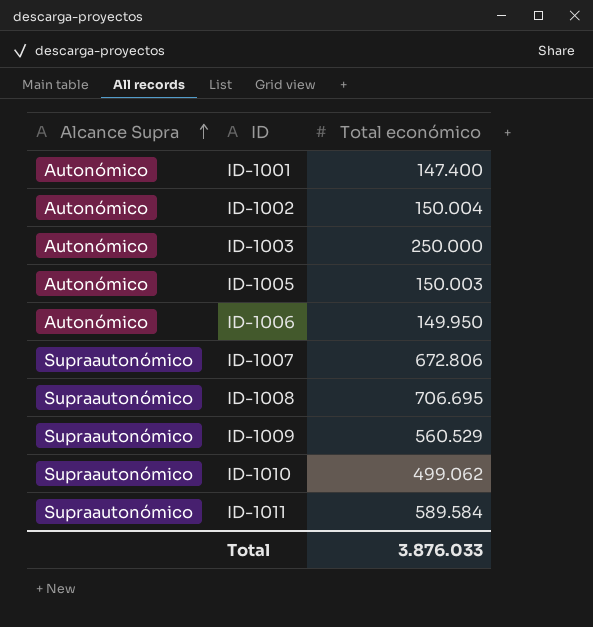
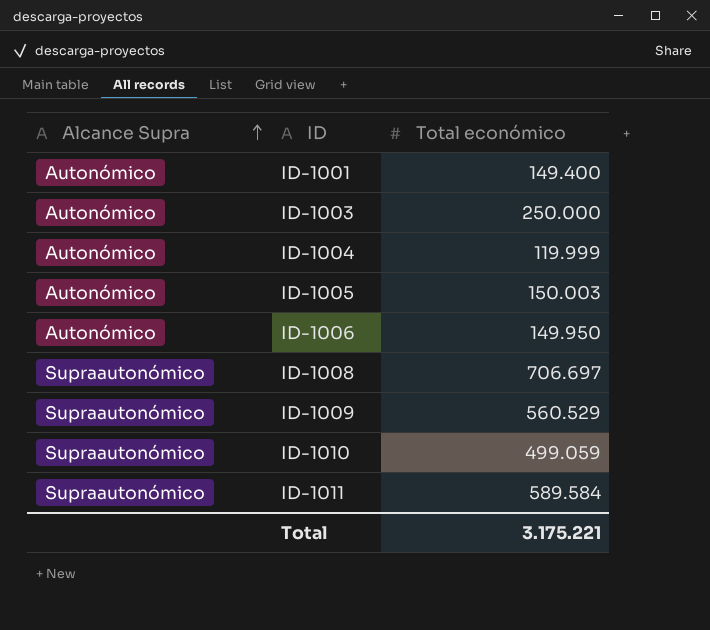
row ID-1002: Autonómico | 150.004 -> none
row ID-1007: Supraautonómico | 672.806 -> none
ID-1001 | Total económico: 147.400 -> 149.400
row ID-1004: none -> Autonómico | 119.999
ID-1008 | Total económico: 706.695 -> 706.697
ID-1010 | Total económico: 499.062 -> 499.059
Total | Total económico: 3.876.033 -> 3.175.221

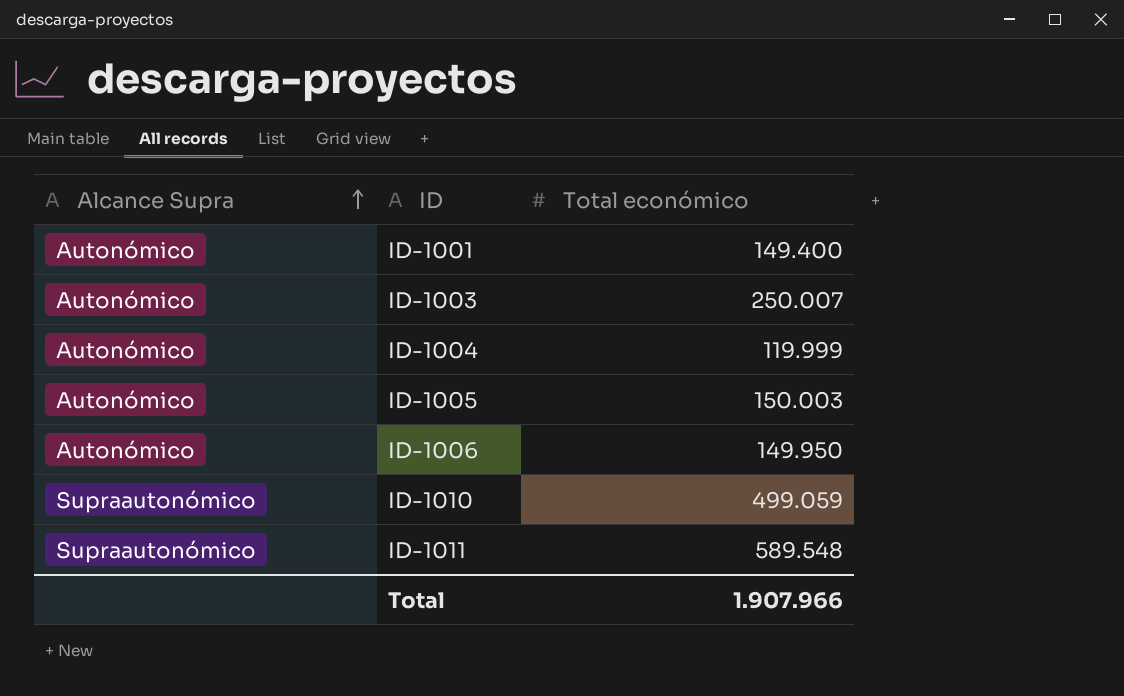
row ID-1008: Supraautonómico | 706.697 -> none
row ID-1009: Supraautonómico | 560.529 -> none
ID-1003 | Total económico: 250.000 -> 250.007
ID-1011 | Total económico: 589.584 -> 589.548
Total | Total económico: 3.175.221 -> 1.907.966

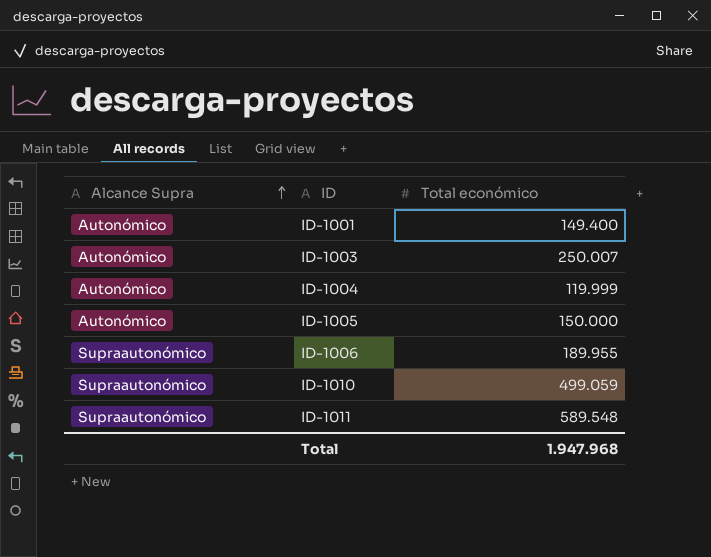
ID-1005 | Total económico: 150.003 -> 150.000
ID-1006 | Alcance Supra: Autonómico -> Supraautonómico
ID-1006 | Total económico: 149.950 -> 189.955
Total | Total económico: 1.907.966 -> 1.947.968

